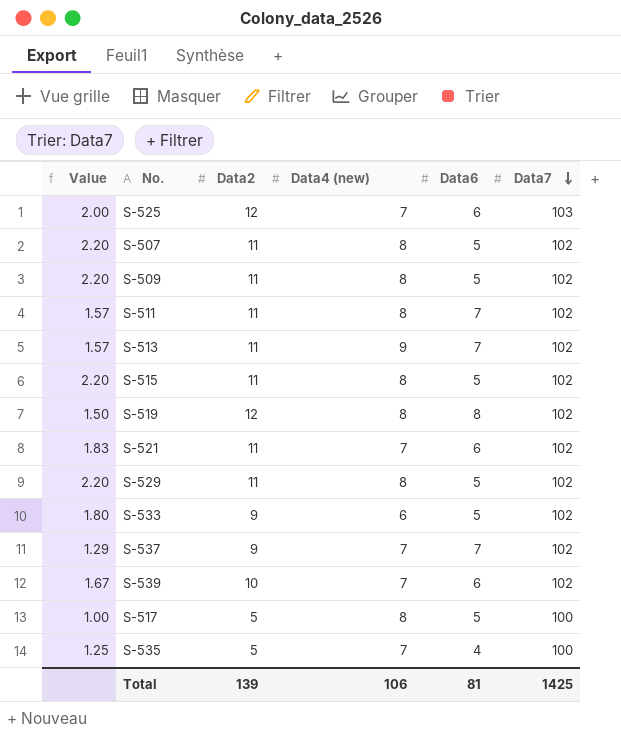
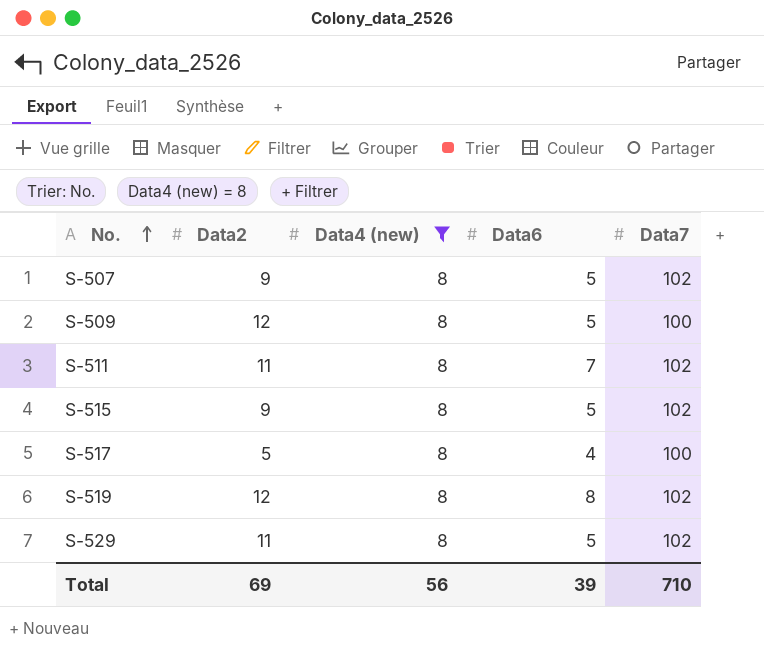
filter: none -> Data4 (new) = 8
row order: Data7 descending -> No. ascending
column Value | formula: [Data2] / [Data6] -> none
S-507 | Data2: 11 -> 9
S-509 | Data2: 11 -> 12
S-509 | Data7: 102 -> 100
S-515 | Data2: 11 -> 9
S-517 | Data6: 5 -> 4
Total | Data2: 139 -> 69
Total | Data4 (new): 106 -> 56
Total | Data6: 81 -> 39
Total | Data7: 1425 -> 710

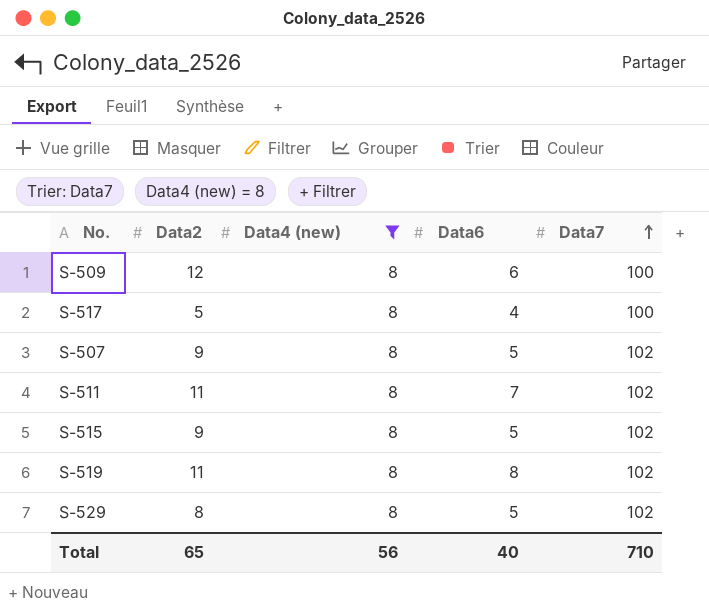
row order: No. ascending -> Data7 ascending
S-509 | Data6: 5 -> 6
S-519 | Data2: 12 -> 11
S-529 | Data2: 11 -> 8
Total | Data2: 69 -> 65
Total | Data6: 39 -> 40

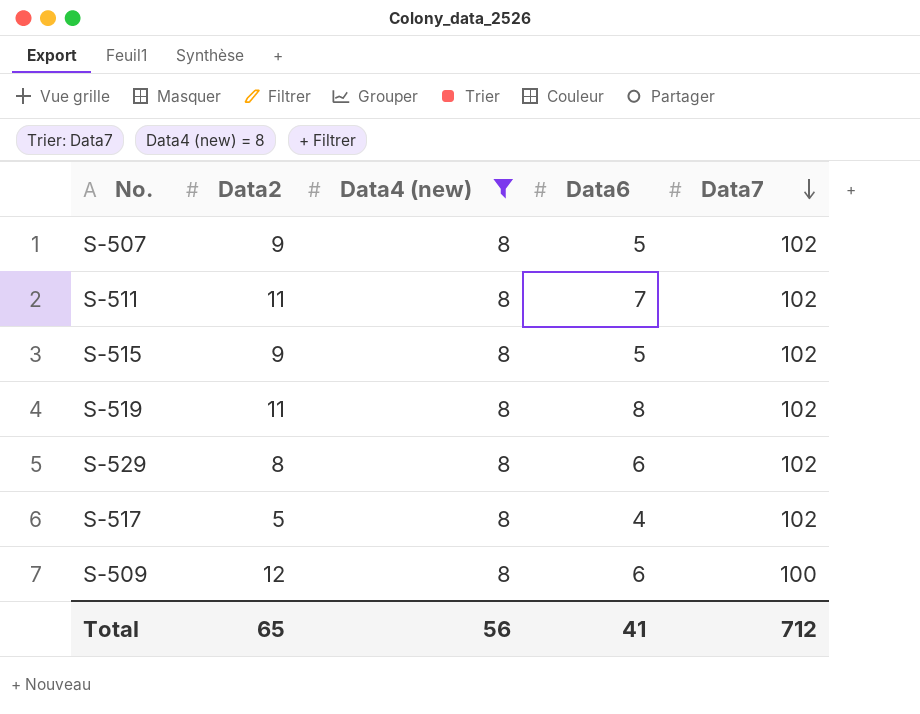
row order: Data7 ascending -> Data7 descending
S-529 | Data6: 5 -> 6
S-517 | Data7: 100 -> 102
Total | Data6: 40 -> 41
Total | Data7: 710 -> 712

